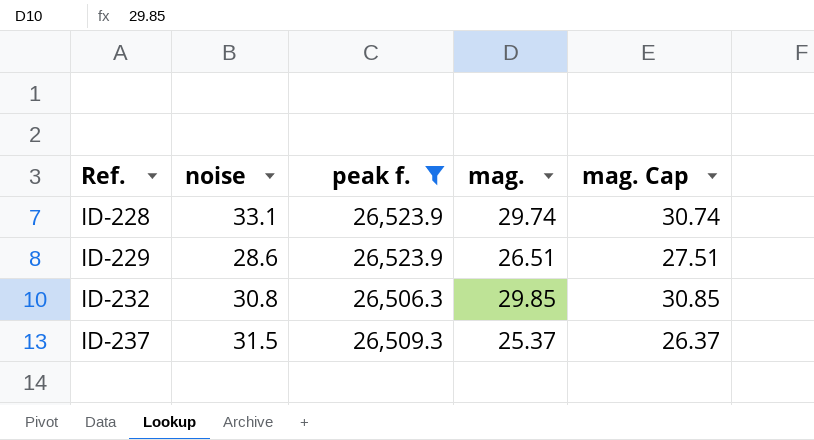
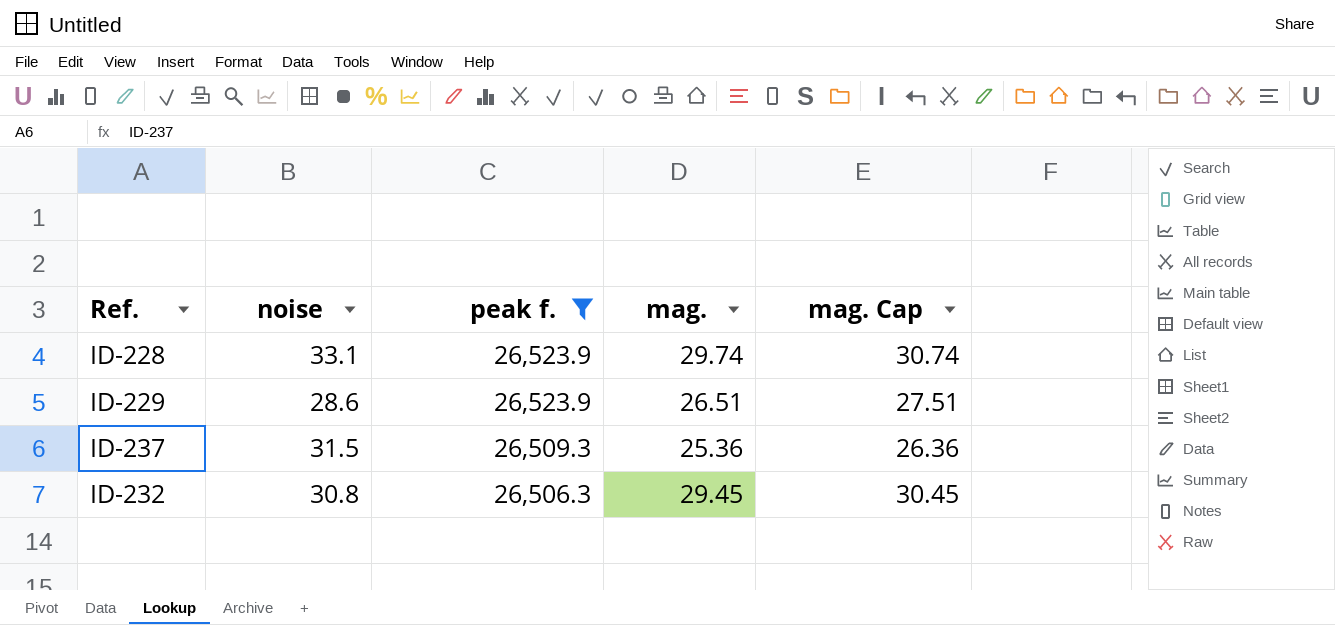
row order: Ref. ascending -> peak f. descending
ID-237 | mag.: 25.37 -> 25.36
ID-237 | mag. Cap: 26.37 -> 26.36
ID-232 | mag.: 29.85 -> 29.45
ID-232 | mag. Cap: 30.85 -> 30.45

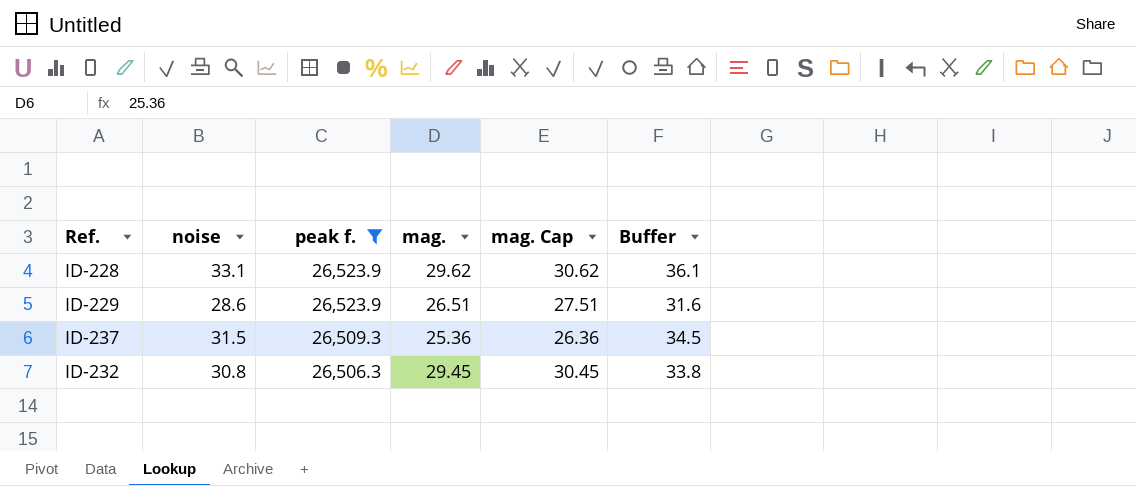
column Buffer | formula: none -> [noise] + 3
ID-228 | mag.: 29.74 -> 29.62
ID-228 | mag. Cap: 30.74 -> 30.62

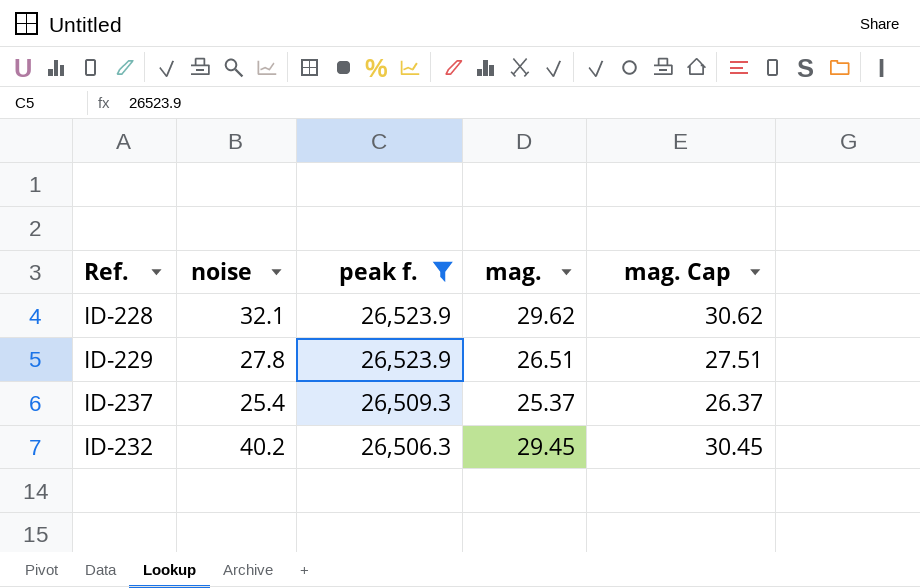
column Buffer | formula: [noise] + 3 -> none
ID-228 | noise: 33.1 -> 32.1
ID-229 | noise: 28.6 -> 27.8
ID-237 | noise: 31.5 -> 25.4
ID-237 | mag.: 25.36 -> 25.37
ID-237 | mag. Cap: 26.36 -> 26.37
ID-232 | noise: 30.8 -> 40.2

